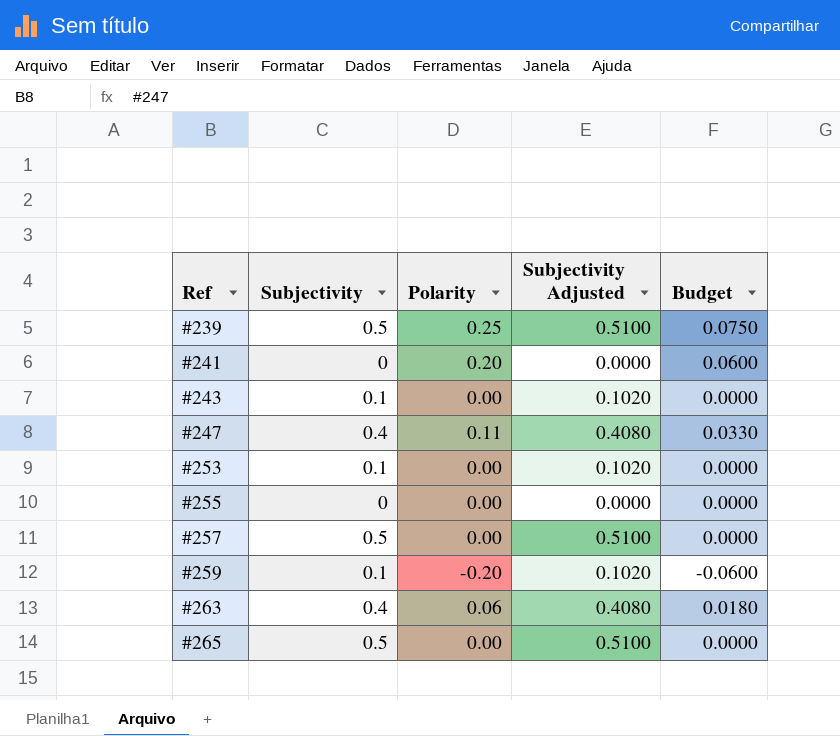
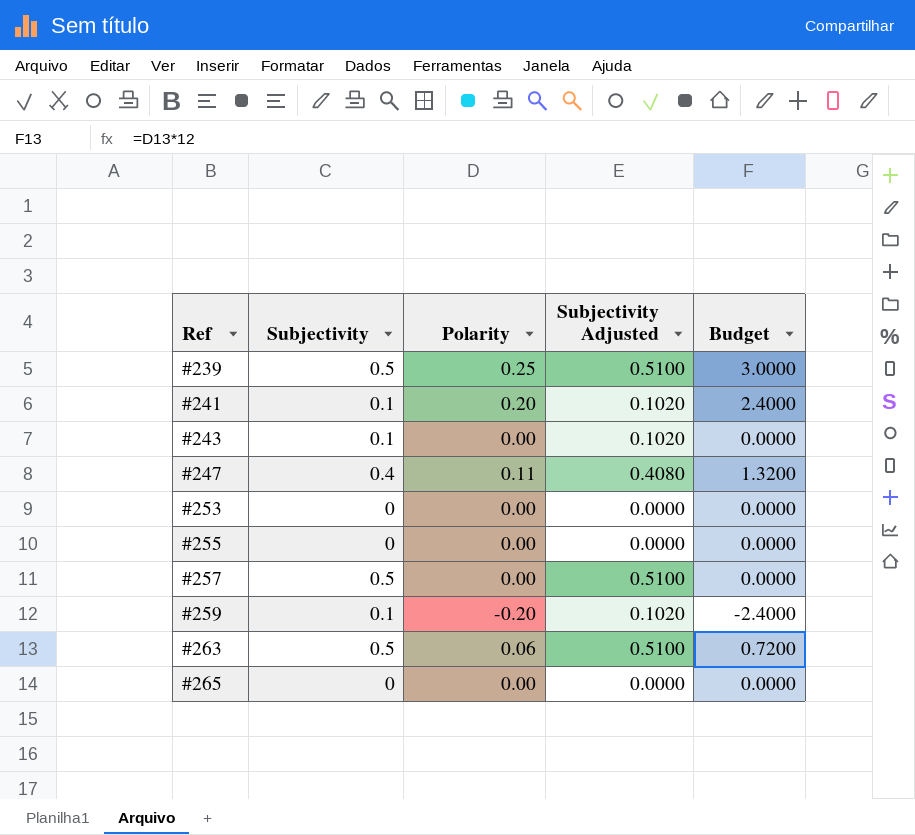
column Budget | formula: [Polarity] * 0.3 -> [Polarity] * 12
#241 | Subjectivity: 0 -> 0.1
#241 | Subjectivity Adjusted: 0.0000 -> 0.1020
#253 | Subjectivity: 0.1 -> 0
#253 | Subjectivity Adjusted: 0.1020 -> 0.0000
#263 | Subjectivity: 0.4 -> 0.5
#263 | Subjectivity Adjusted: 0.4080 -> 0.5100
#265 | Subjectivity: 0.5 -> 0
#265 | Subjectivity Adjusted: 0.5100 -> 0.0000

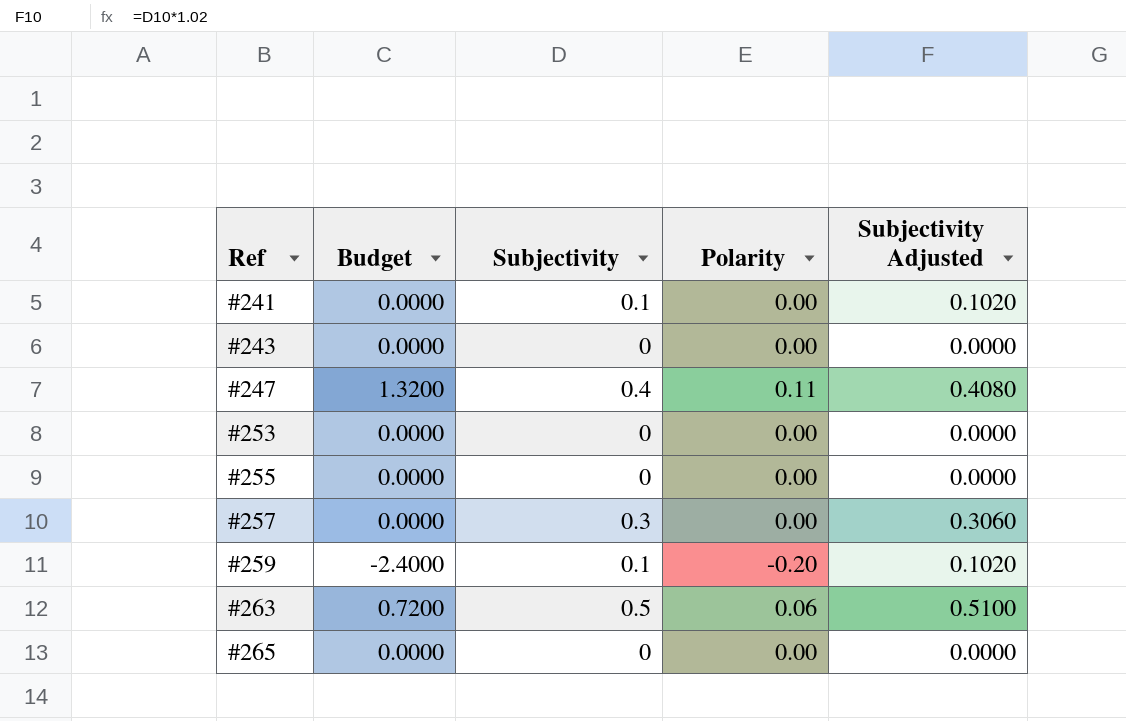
column Budget | position: 5 -> 2
row #239: 0.5 | 0.25 | 0.5100 | 3.0000 -> none
#241 | Budget: 2.4000 -> 0.0000
#241 | Polarity: 0.20 -> 0.00
#243 | Subjectivity: 0.1 -> 0
#243 | Subjectivity Adjusted: 0.1020 -> 0.0000
#257 | Subjectivity: 0.5 -> 0.3
#257 | Subjectivity Adjusted: 0.5100 -> 0.3060

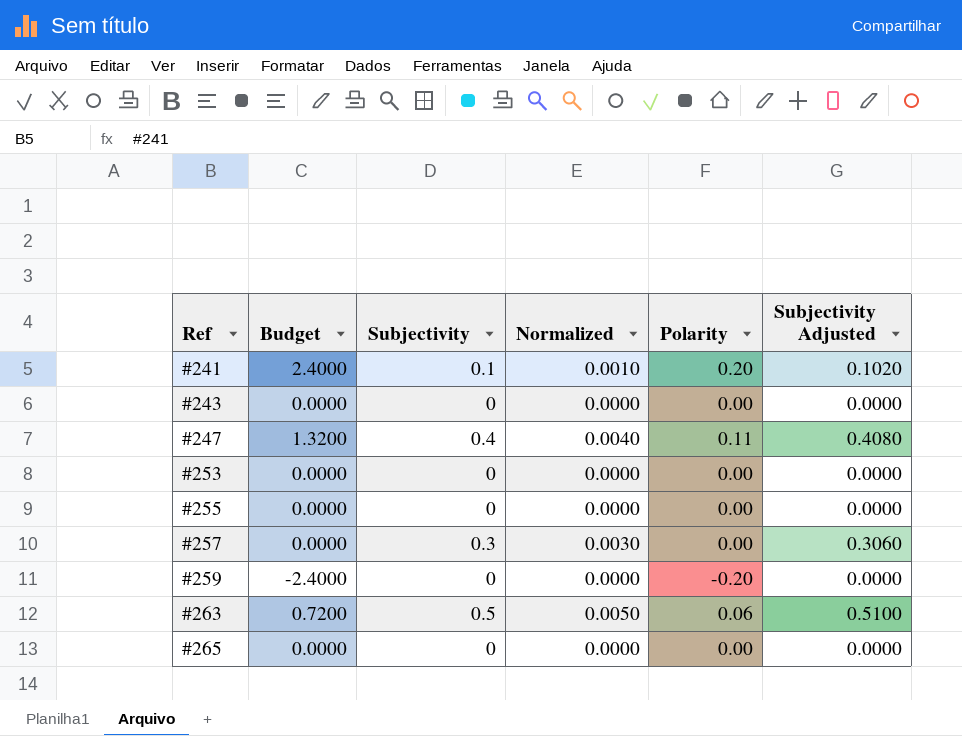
column Normalized | formula: none -> [Subjectivity] * 0.01
#241 | Budget: 0.0000 -> 2.4000
#241 | Polarity: 0.00 -> 0.20
#259 | Subjectivity: 0.1 -> 0
#259 | Subjectivity Adjusted: 0.1020 -> 0.0000

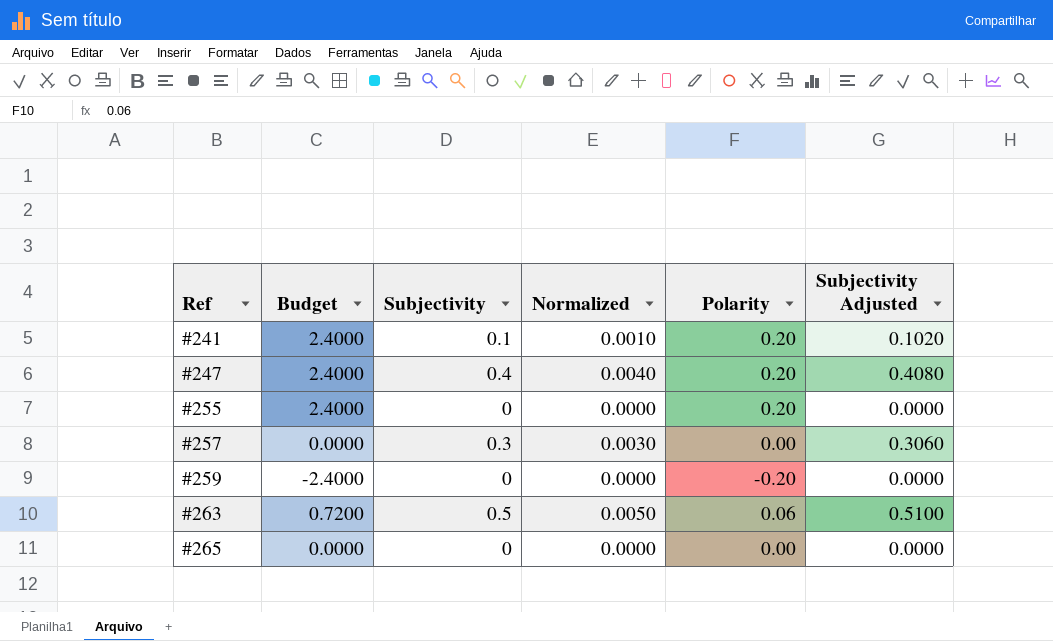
row #243: 0.0000 | 0 | 0.0000 | 0.00 | 0.0000 -> none
row #253: 0.0000 | 0 | 0.0000 | 0.00 | 0.0000 -> none
#247 | Budget: 1.3200 -> 2.4000
#247 | Polarity: 0.11 -> 0.20
#255 | Budget: 0.0000 -> 2.4000
#255 | Polarity: 0.00 -> 0.20

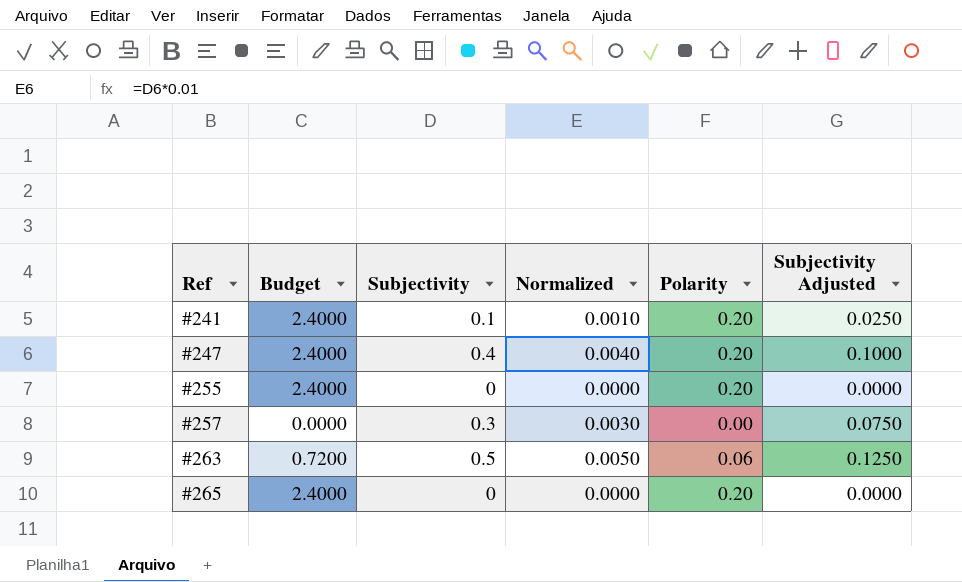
column Subjectivity Adjusted | formula: [Subjectivity] * 1.02 -> [Subjectivity] * 0.25
row #259: -2.4000 | 0 | 0.0000 | -0.20 | 0.0000 -> none
#265 | Budget: 0.0000 -> 2.4000
#265 | Polarity: 0.00 -> 0.20

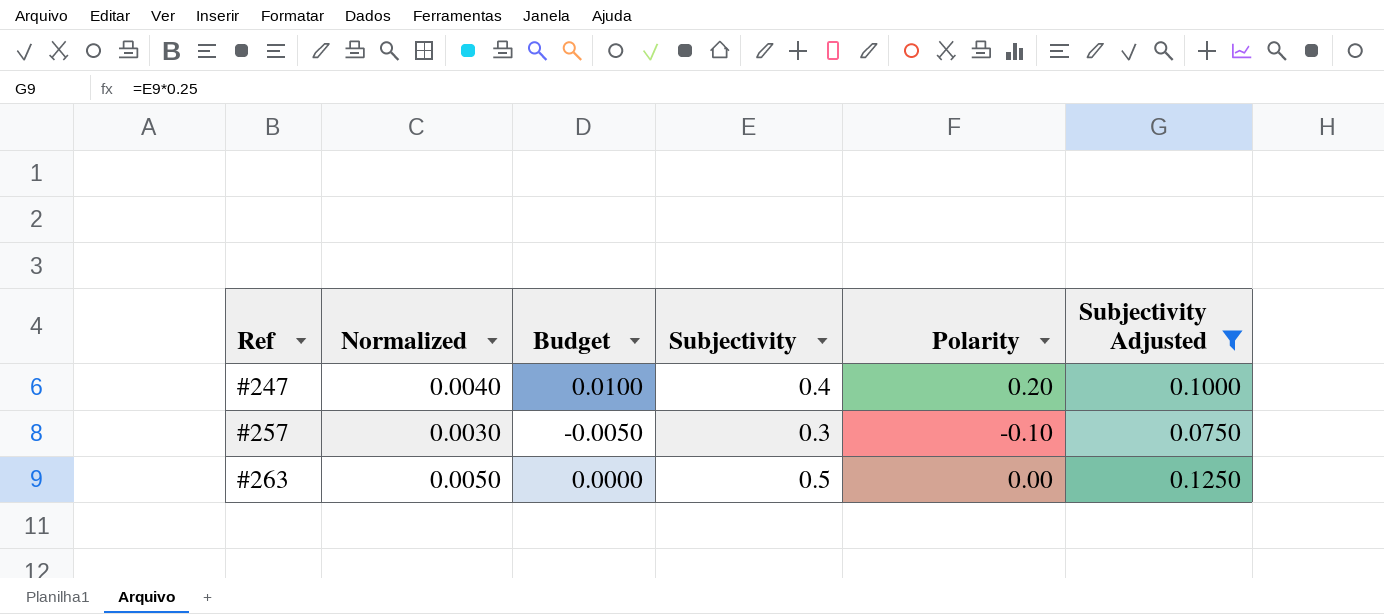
filter: none -> Subjectivity Adjusted >= 0.0750
column Normalized | position: 4 -> 2
column Budget | formula: [Polarity] * 12 -> [Polarity] * 0.05
#257 | Polarity: 0.00 -> -0.10
#263 | Polarity: 0.06 -> 0.00

